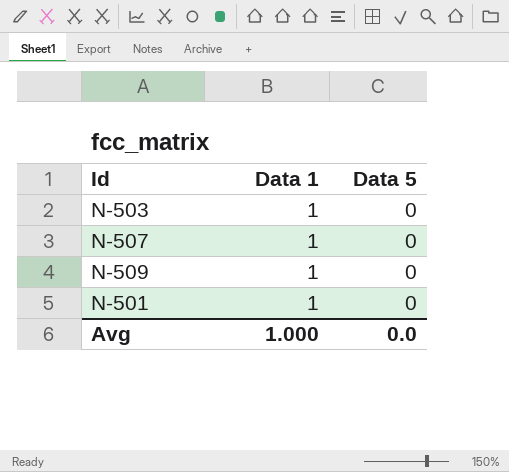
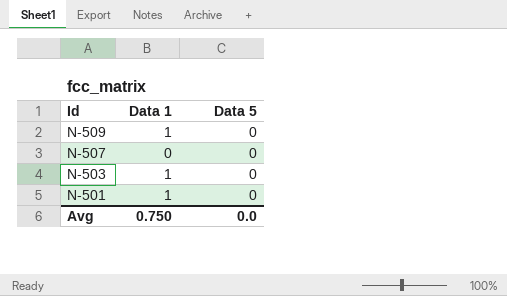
row order: none -> Id descending
N-507 | Data 1: 1 -> 0
Avg | Data 1: 1.000 -> 0.750

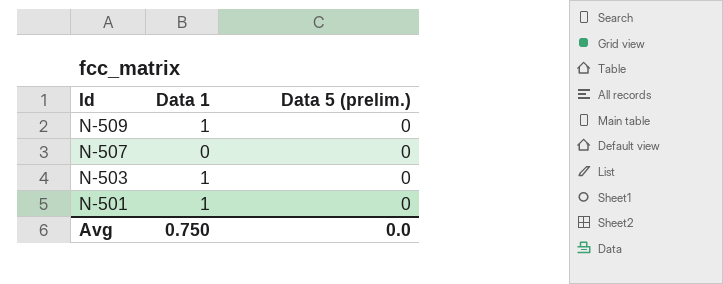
column name: Data 5 -> Data 5 (prelim.)

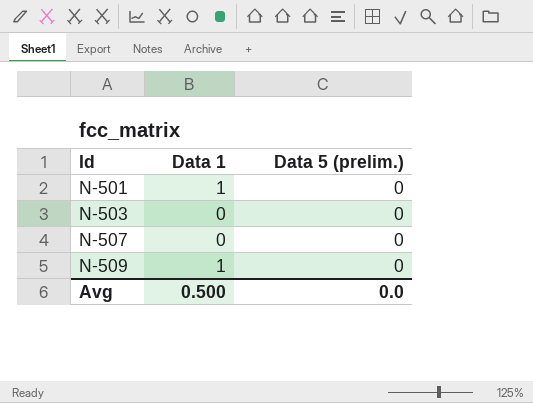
row order: Id descending -> Id ascending
N-503 | Data 1: 1 -> 0
Avg | Data 1: 0.750 -> 0.500

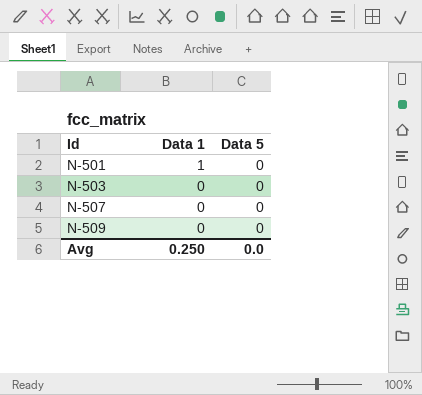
column name: Data 5 (prelim.) -> Data 5
N-509 | Data 1: 1 -> 0
Avg | Data 1: 0.500 -> 0.250

